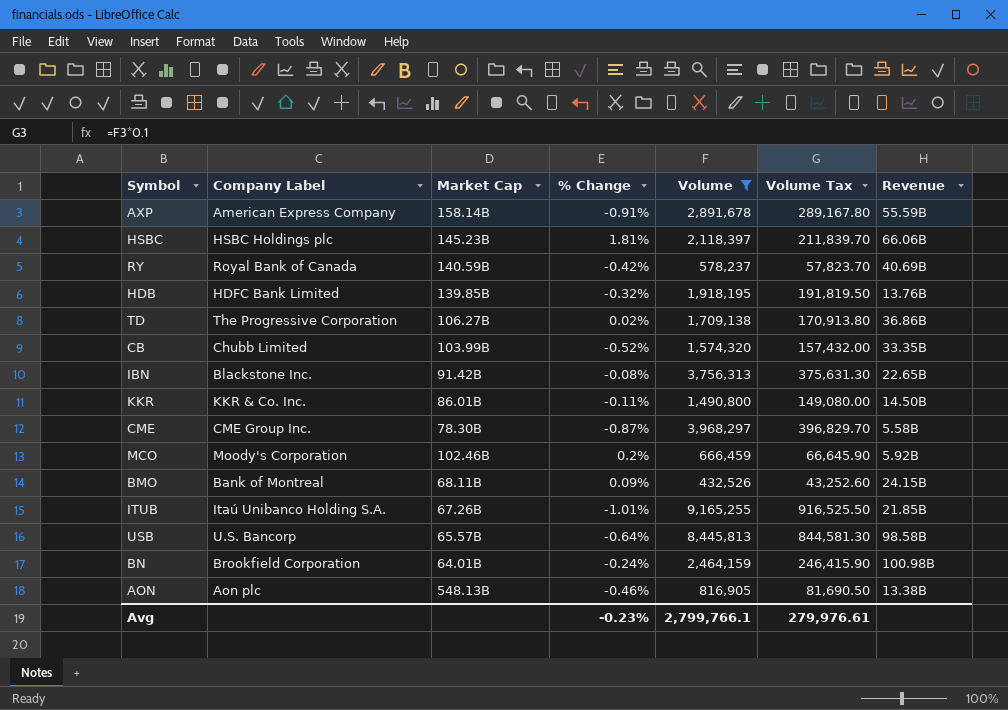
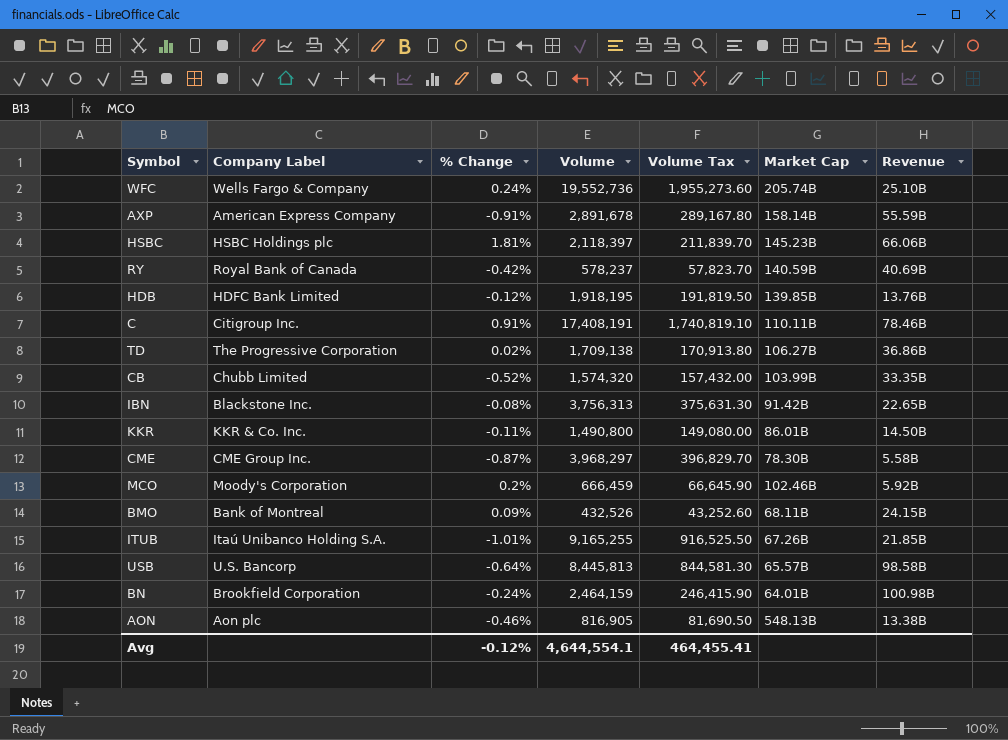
filter: Volume <= 9,165,255 -> none
column Market Cap | position: 3 -> 6
HDB | % Change: -0.32% -> -0.12%
Avg | % Change: -0.23% -> -0.12%
Avg | Volume: 2,799,766.1 -> 4,644,554.1
Avg | Volume Tax: 279,976.61 -> 464,455.41

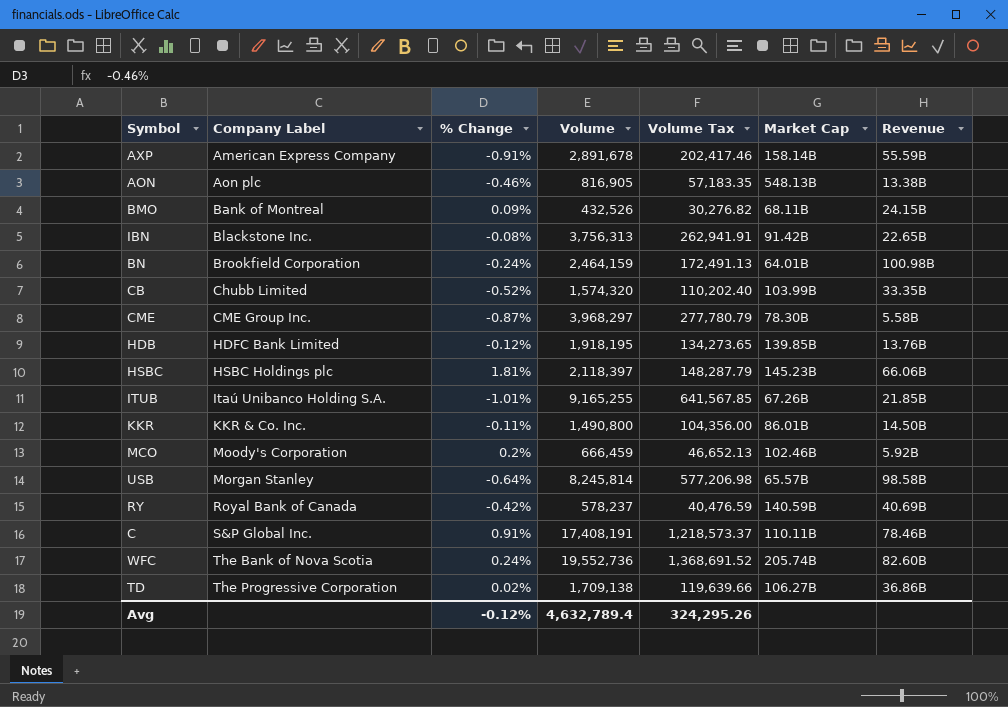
row order: none -> Company Label ascending
column Volume Tax | formula: [Volume] * 0.1 -> [Volume] * 0.07
USB | Company Label: U.S. Bancorp -> Morgan Stanley
USB | Volume: 8,445,813 -> 8,245,814
C | Company Label: Citigroup Inc. -> S&P Global Inc.
WFC | Company Label: Wells Fargo & Company -> The Bank of Nova Scotia
WFC | Revenue: 25.10B -> 82.60B
Avg | Volume: 4,644,554.1 -> 4,632,789.4
Avg | Volume Tax: 464,455.41 -> 324,295.26

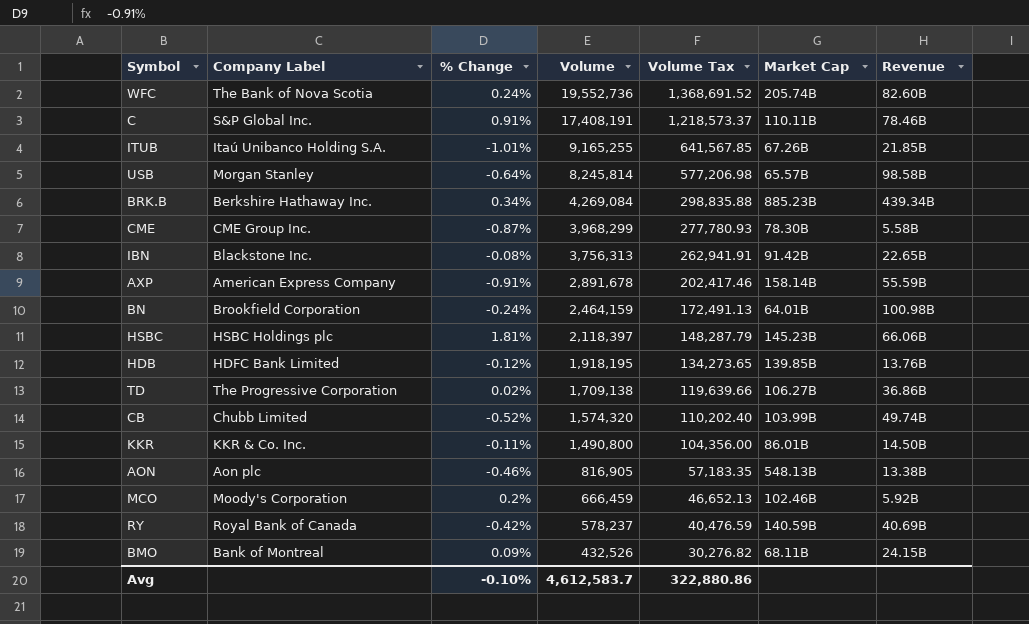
row order: Company Label ascending -> Volume descending
row BRK.B: none -> Berkshire Hathaway Inc. | 0.34% | 4,269,084 | 298,835.88 | 885.23B | 439.34B
CME | Volume: 3,968,297 -> 3,968,299
CME | Volume Tax: 277,780.79 -> 277,780.93
CB | Revenue: 33.35B -> 49.74B
Avg | % Change: -0.12% -> -0.10%
Avg | Volume: 4,632,789.4 -> 4,612,583.7
Avg | Volume Tax: 324,295.26 -> 322,880.86

